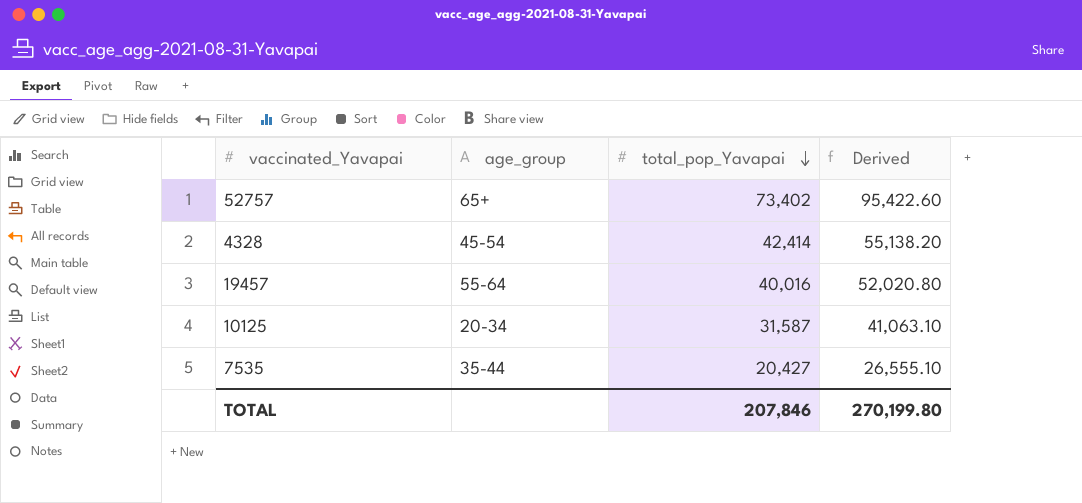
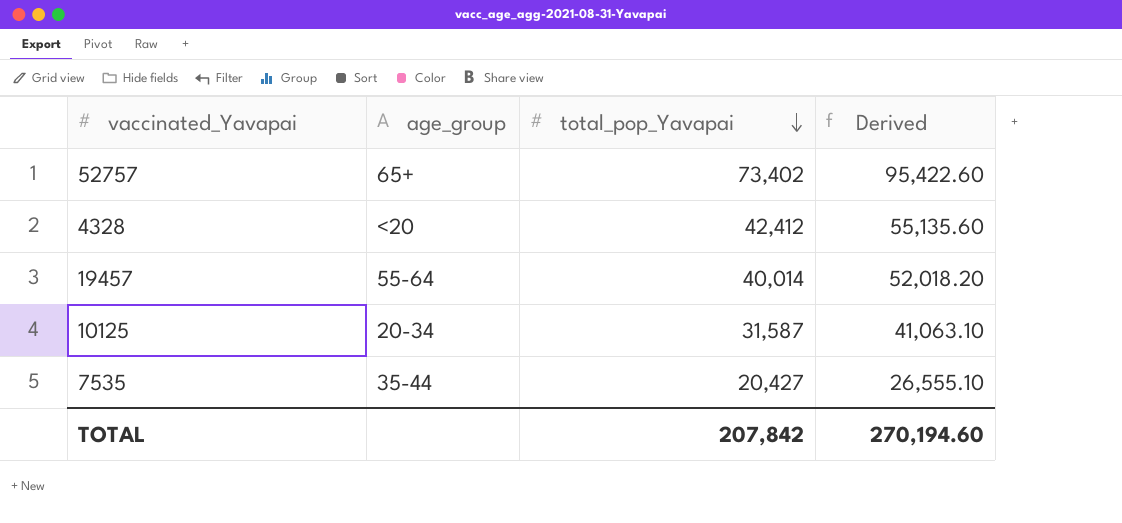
4328 | age_group: 45-54 -> <20
4328 | total_pop_Yavapai: 42,414 -> 42,412
4328 | Derived: 55,138.20 -> 55,135.60
19457 | total_pop_Yavapai: 40,016 -> 40,014
19457 | Derived: 52,020.80 -> 52,018.20
TOTAL | total_pop_Yavapai: 207,846 -> 207,842
TOTAL | Derived: 270,199.80 -> 270,194.60

